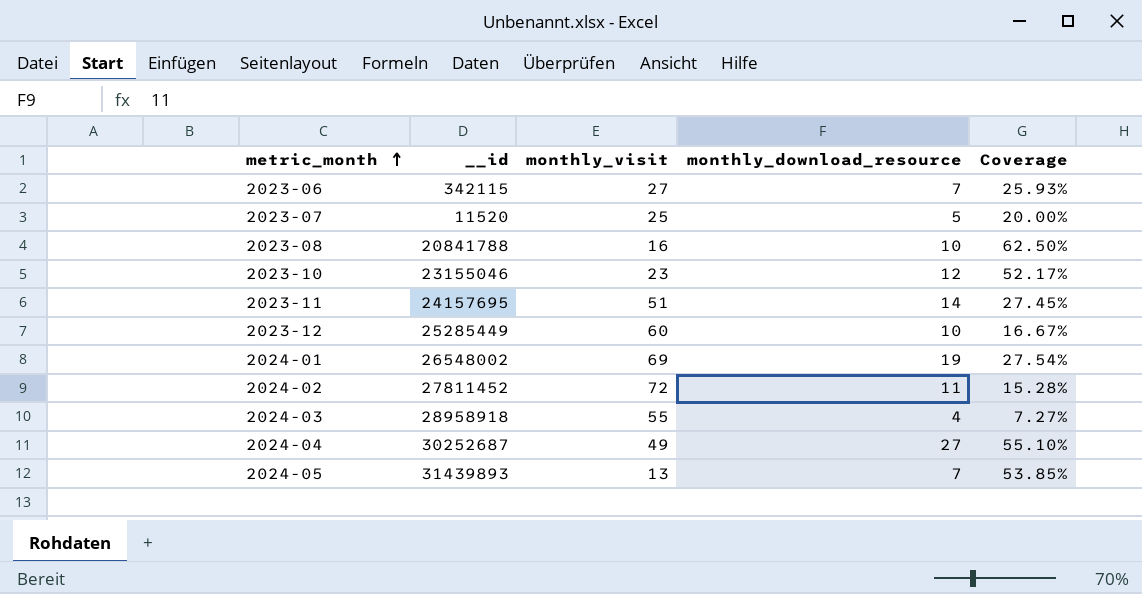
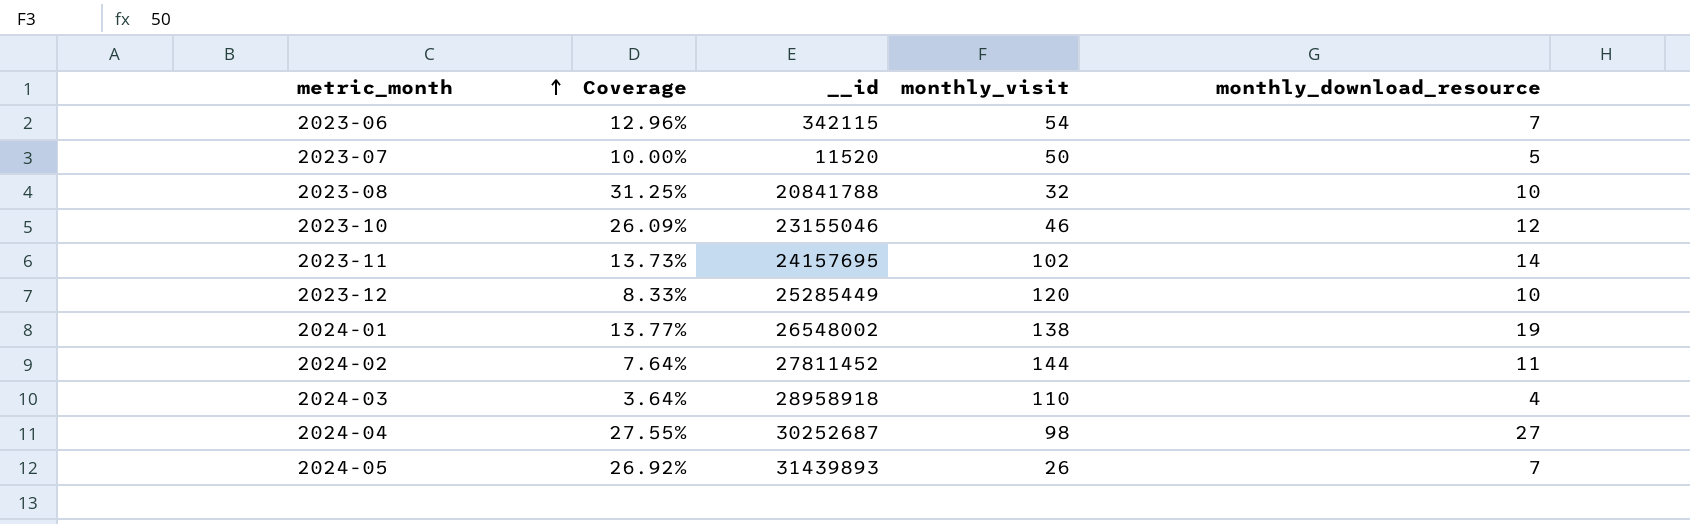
column Coverage | position: 5 -> 2
2023-06 | Coverage: 25.93% -> 12.96%
2023-06 | monthly_visit: 27 -> 54
2023-07 | Coverage: 20.00% -> 10.00%
2023-07 | monthly_visit: 25 -> 50
2023-08 | Coverage: 62.50% -> 31.25%
2023-08 | monthly_visit: 16 -> 32
2023-10 | Coverage: 52.17% -> 26.09%
2023-10 | monthly_visit: 23 -> 46
2023-11 | Coverage: 27.45% -> 13.73%
2023-11 | monthly_visit: 51 -> 102
2023-12 | Coverage: 16.67% -> 8.33%
2023-12 | monthly_visit: 60 -> 120
2024-01 | Coverage: 27.54% -> 13.77%
2024-01 | monthly_visit: 69 -> 138
2024-02 | Coverage: 15.28% -> 7.64%
2024-02 | monthly_visit: 72 -> 144
2024-03 | Coverage: 7.27% -> 3.64%
2024-03 | monthly_visit: 55 -> 110
2024-04 | Coverage: 55.10% -> 27.55%
2024-04 | monthly_visit: 49 -> 98
2024-05 | Coverage: 53.85% -> 26.92%
2024-05 | monthly_visit: 13 -> 26

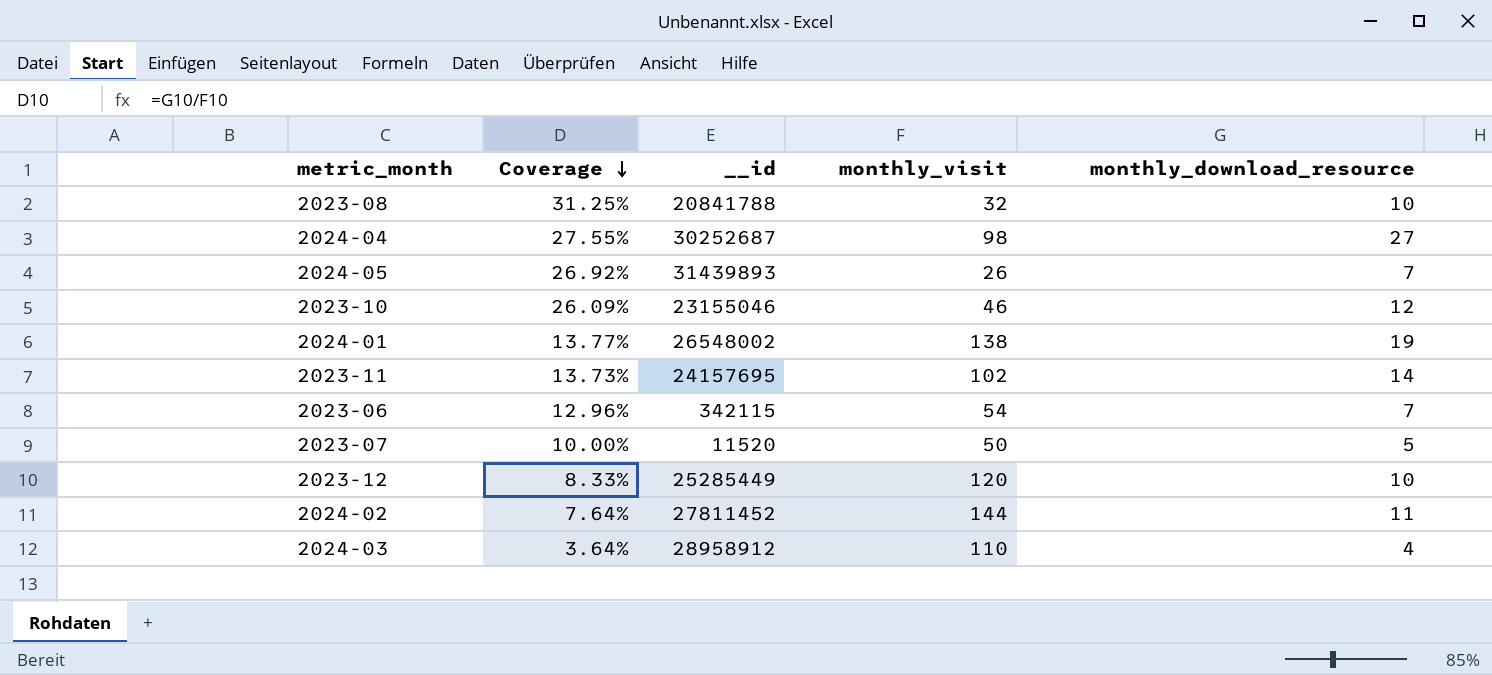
row order: metric_month ascending -> Coverage descending
2024-03 | __id: 28958918 -> 28958912

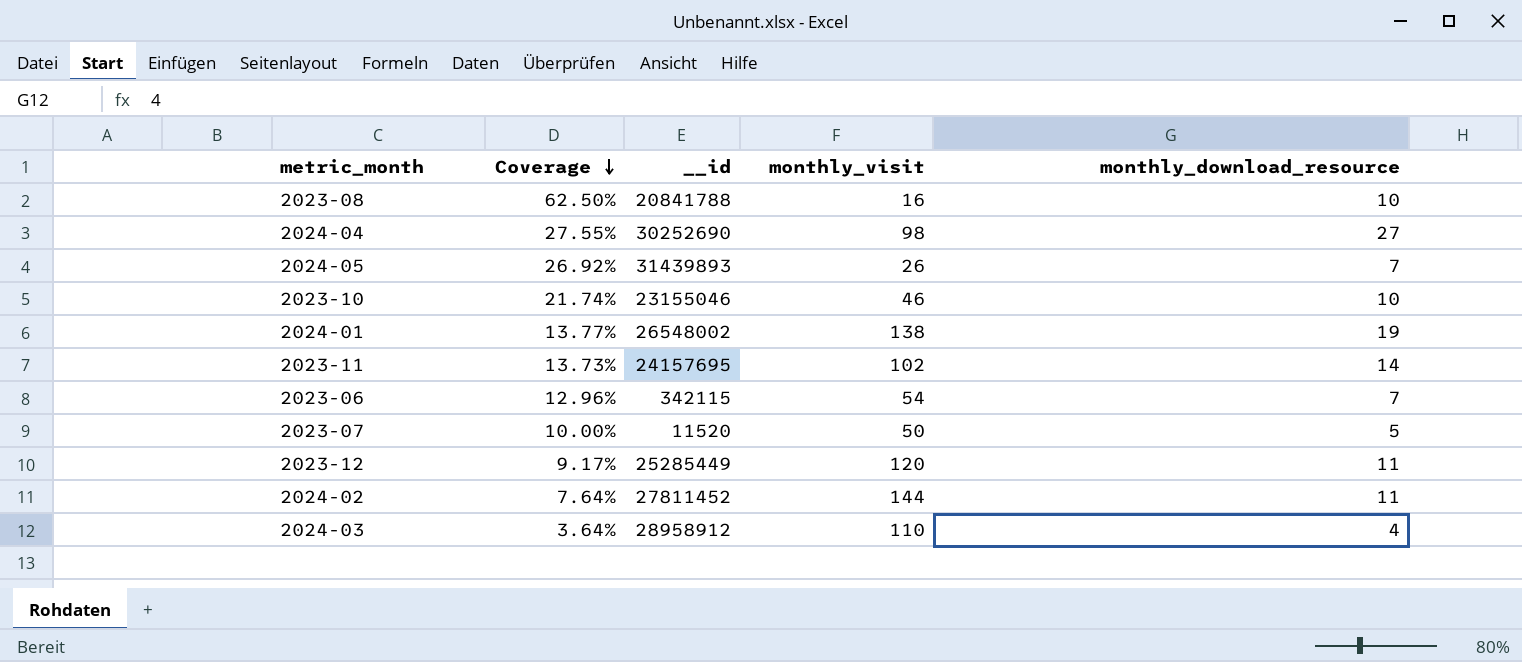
2023-08 | Coverage: 31.25% -> 62.50%
2023-08 | monthly_visit: 32 -> 16
2024-04 | __id: 30252687 -> 30252690
2023-10 | Coverage: 26.09% -> 21.74%
2023-10 | monthly_download_resource: 12 -> 10
2023-12 | Coverage: 8.33% -> 9.17%
2023-12 | monthly_download_resource: 10 -> 11

